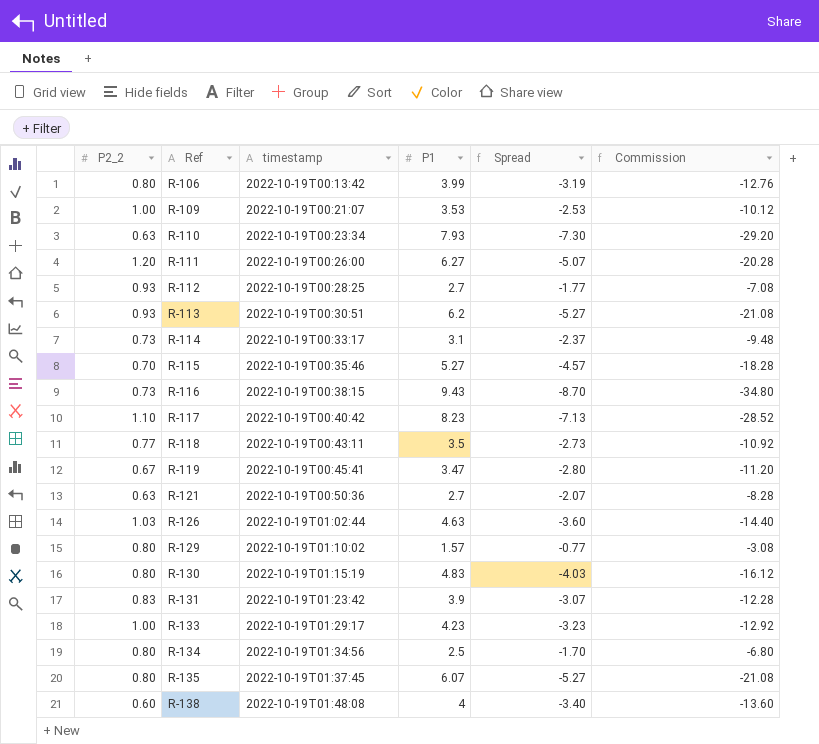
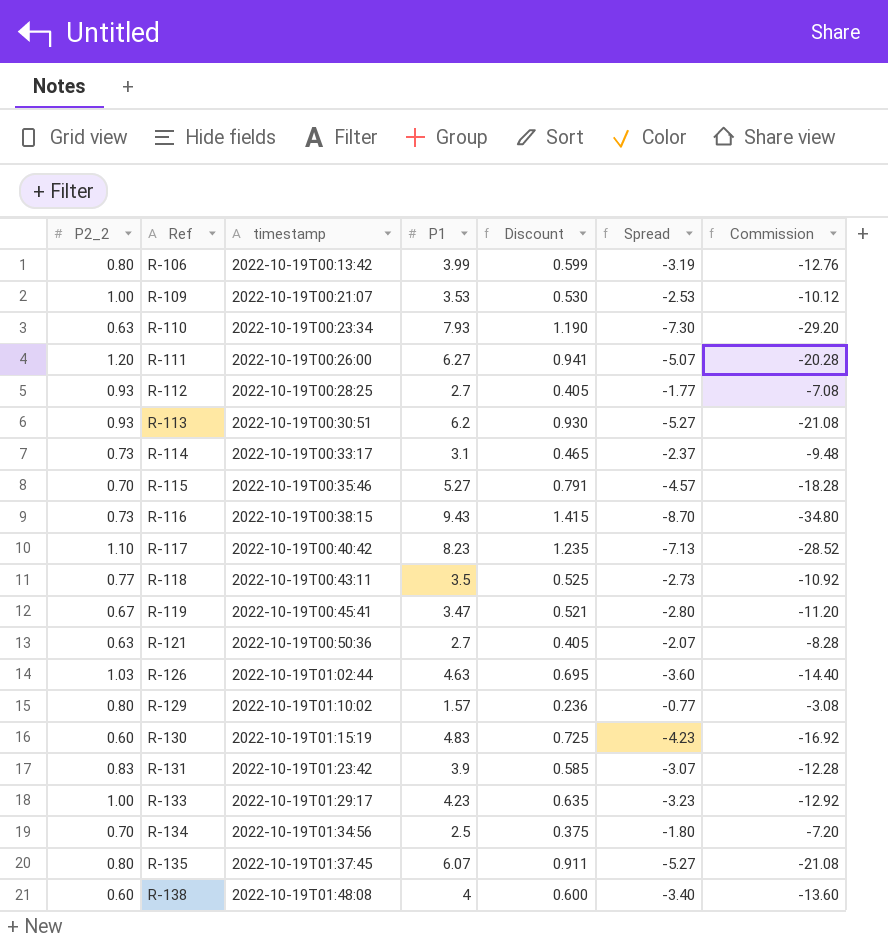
column Discount | formula: none -> [P1] * 0.15
R-130 | P2_2: 0.80 -> 0.60
R-130 | Spread: -4.03 -> -4.23
R-130 | Commission: -16.12 -> -16.92
R-134 | P2_2: 0.80 -> 0.70
R-134 | Spread: -1.70 -> -1.80
R-134 | Commission: -6.80 -> -7.20

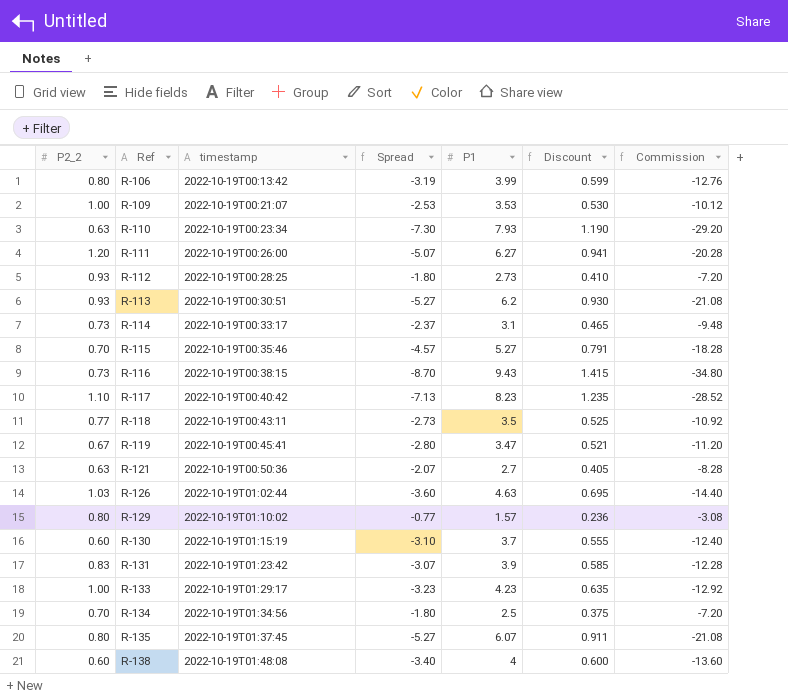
column Spread | position: 6 -> 4
R-112 | Spread: -1.77 -> -1.80
R-112 | P1: 2.7 -> 2.73
R-112 | Discount: 0.405 -> 0.410
R-112 | Commission: -7.08 -> -7.20
R-130 | Spread: -4.23 -> -3.10
R-130 | P1: 4.83 -> 3.7
R-130 | Discount: 0.725 -> 0.555
R-130 | Commission: -16.92 -> -12.40

